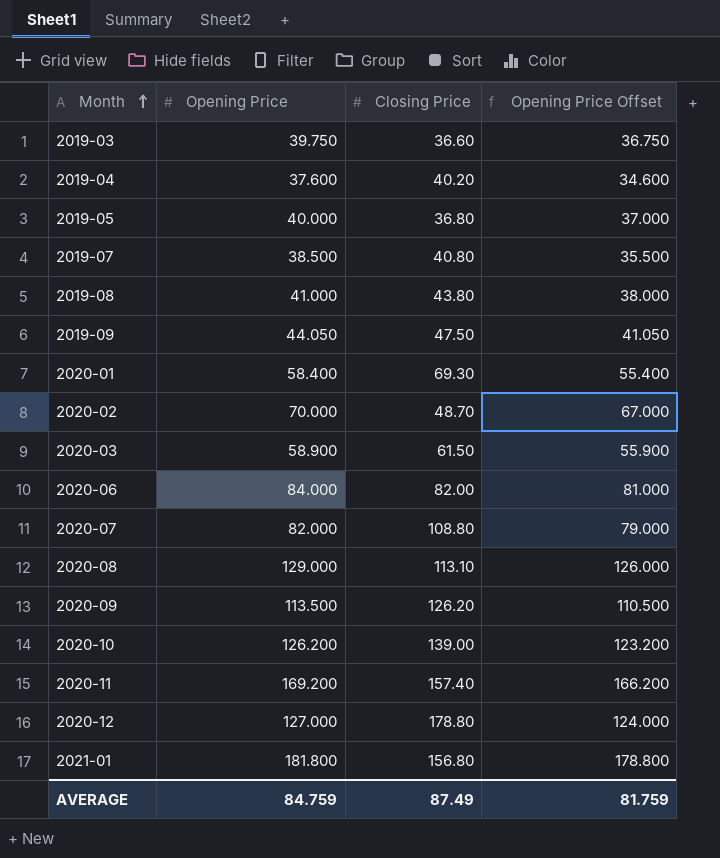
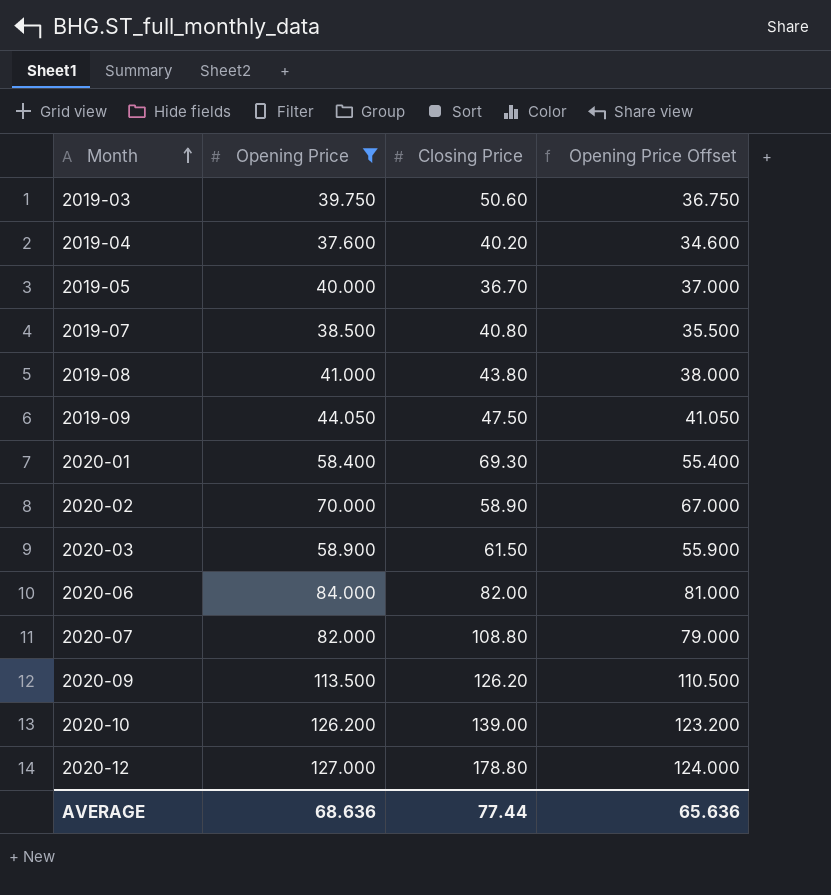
filter: none -> Opening Price <= 127.000
2019-03 | Closing Price: 36.60 -> 50.60
2019-05 | Closing Price: 36.80 -> 36.70
2020-02 | Closing Price: 48.70 -> 58.90
AVERAGE | Opening Price: 84.759 -> 68.636
AVERAGE | Closing Price: 87.49 -> 77.44
AVERAGE | Opening Price Offset: 81.759 -> 65.636

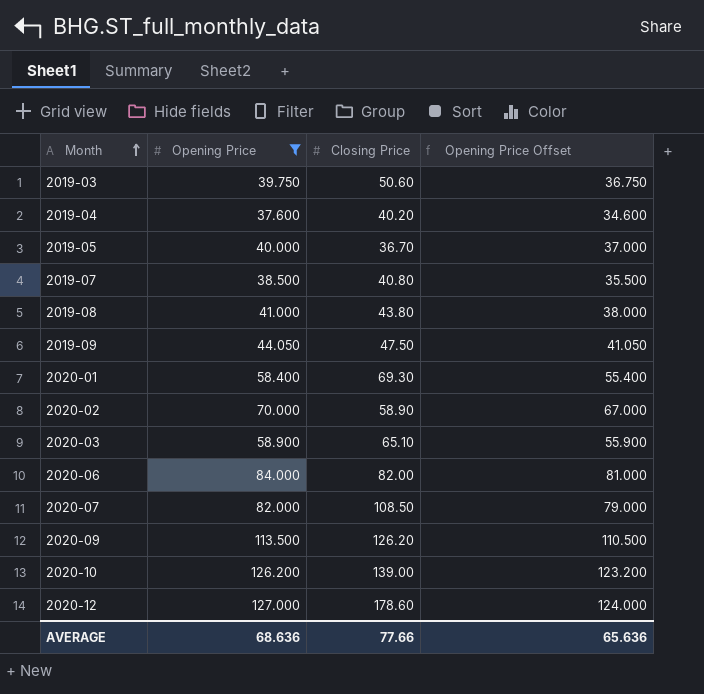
2020-03 | Closing Price: 61.50 -> 65.10
2020-07 | Closing Price: 108.80 -> 108.50
2020-12 | Closing Price: 178.80 -> 178.60
AVERAGE | Closing Price: 77.44 -> 77.66

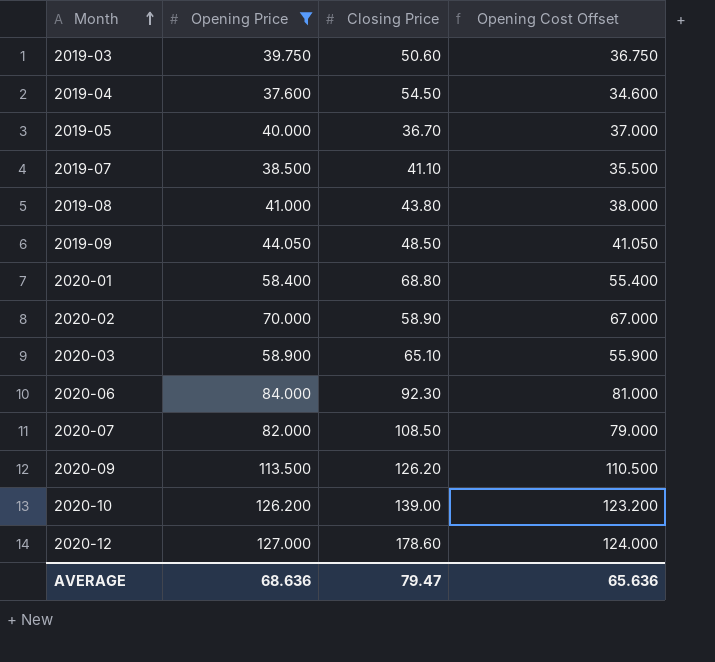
column name: Opening Price Offset -> Opening Cost Offset
2019-04 | Closing Price: 40.20 -> 54.50
2019-07 | Closing Price: 40.80 -> 41.10
2019-09 | Closing Price: 47.50 -> 48.50
2020-01 | Closing Price: 69.30 -> 68.80
2020-06 | Closing Price: 82.00 -> 92.30
AVERAGE | Closing Price: 77.66 -> 79.47

